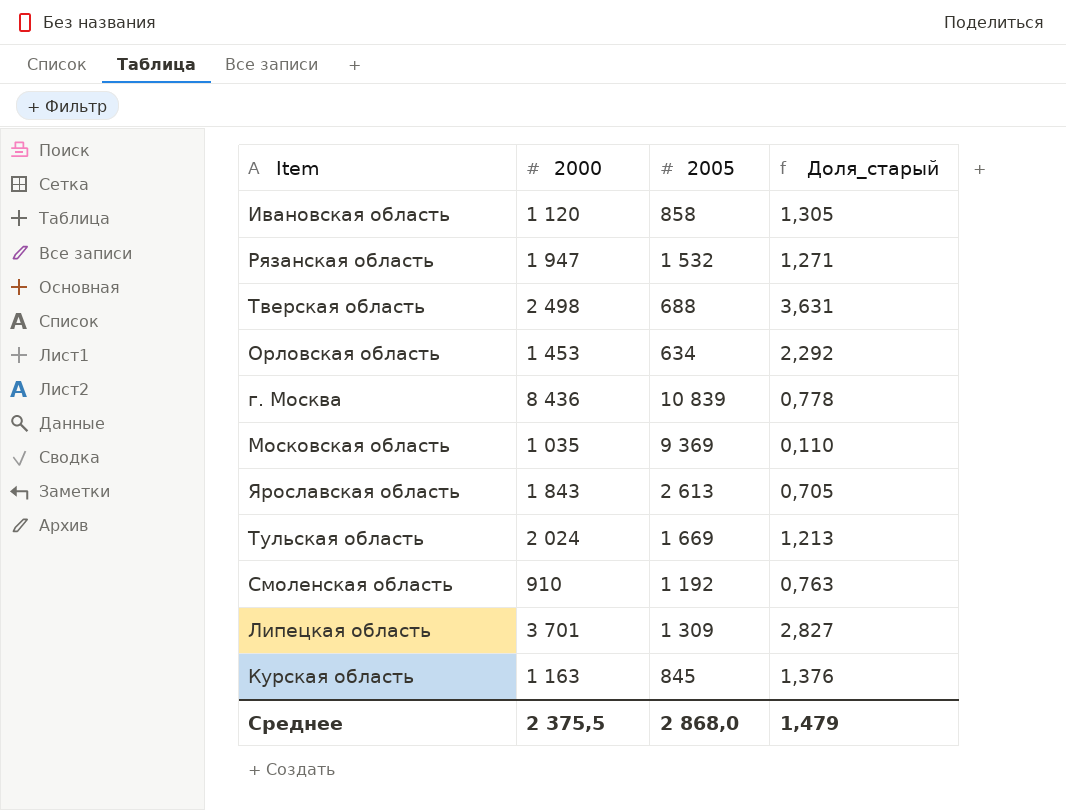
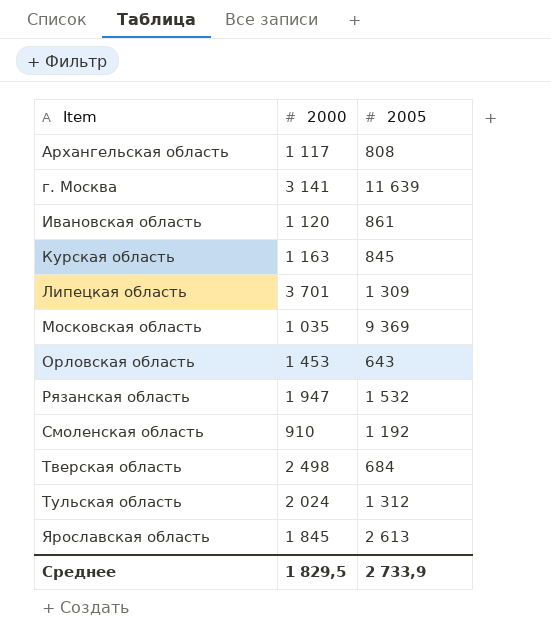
row order: none -> Item ascending
column Доля_старый | formula: [2000] / [2005] -> none
row Архангельская область: none -> 1 117 | 808
г. Москва | 2000: 8 436 -> 3 141
г. Москва | 2005: 10 839 -> 11 639
Ивановская область | 2005: 858 -> 861
Орловская область | 2005: 634 -> 643
Тверская область | 2005: 688 -> 684
Тульская область | 2005: 1 669 -> 1 312
Ярославская область | 2000: 1 843 -> 1 845
Среднее | 2000: 2 375,5 -> 1 829,5
Среднее | 2005: 2 868,0 -> 2 733,9

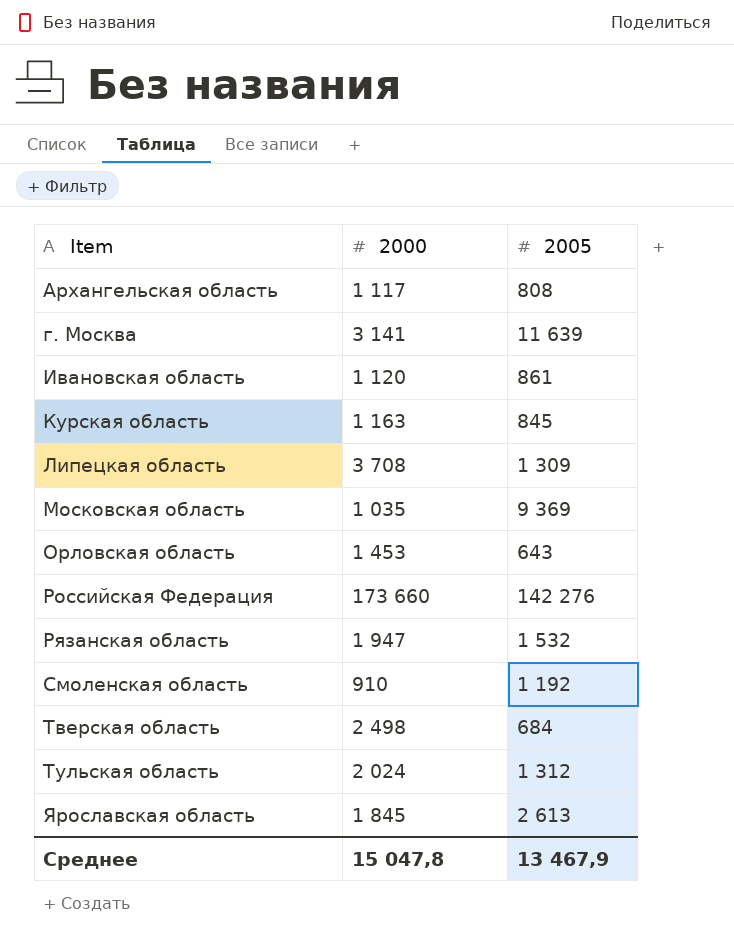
Липецкая область | 2000: 3 701 -> 3 708
row Российская Федерация: none -> 173 660 | 142 276
Среднее | 2000: 1 829,5 -> 15 047,8
Среднее | 2005: 2 733,9 -> 13 467,9

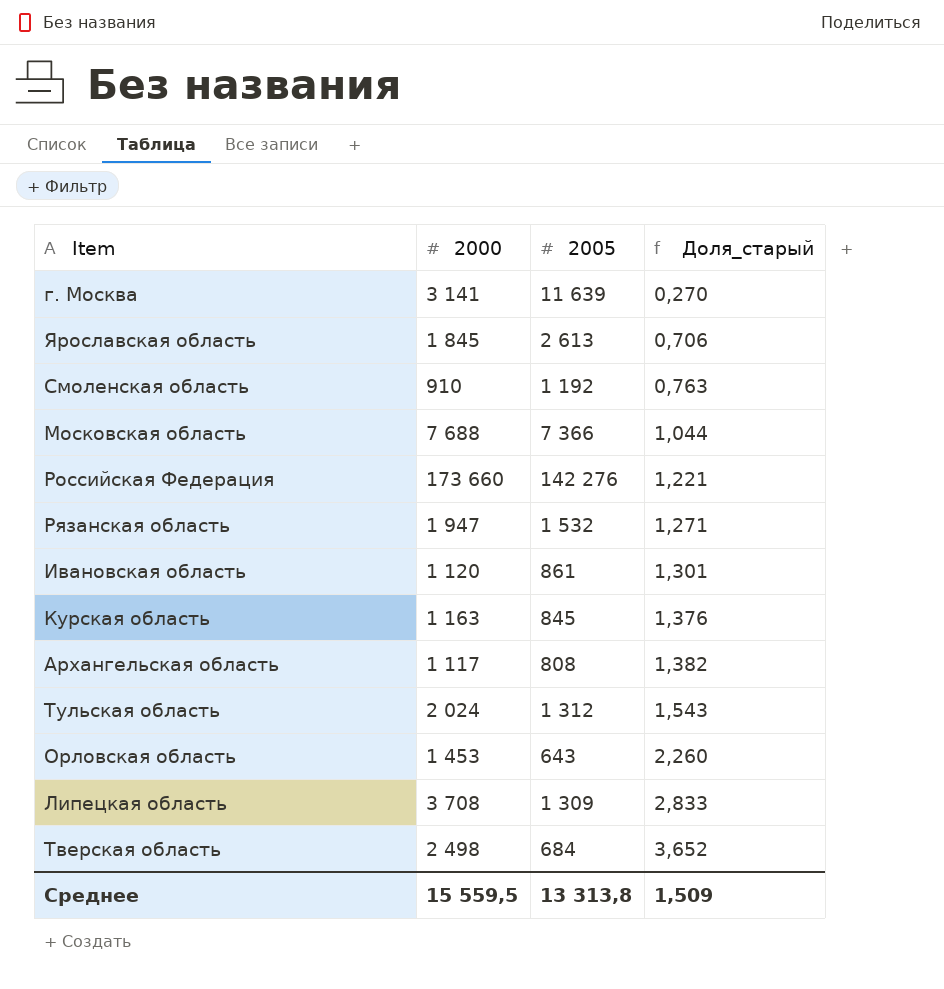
row order: Item ascending -> Доля_старый ascending
column Доля_старый | formula: none -> [2000] / [2005]
Московская область | 2000: 1 035 -> 7 688
Московская область | 2005: 9 369 -> 7 366
Среднее | 2000: 15 047,8 -> 15 559,5
Среднее | 2005: 13 467,9 -> 13 313,8

